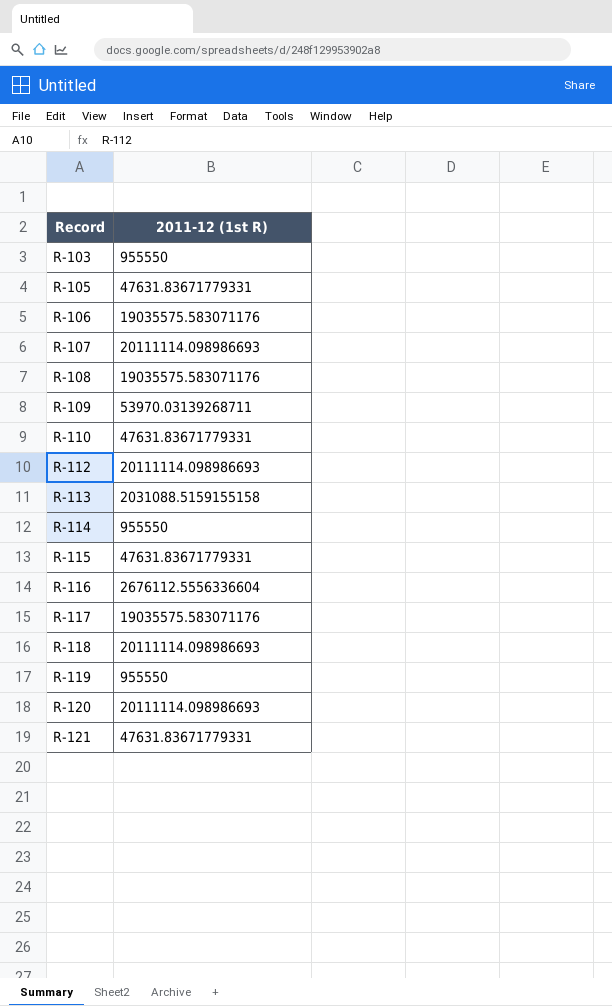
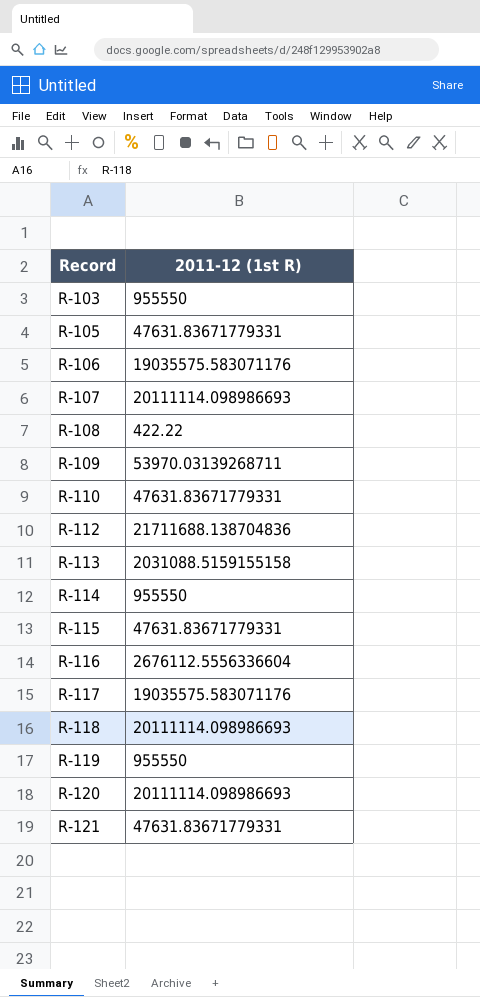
R-108 | 2011-12 (1st R): 19035575.583071176 -> 422.22
R-112 | 2011-12 (1st R): 20111114.098986693 -> 21711688.138704836

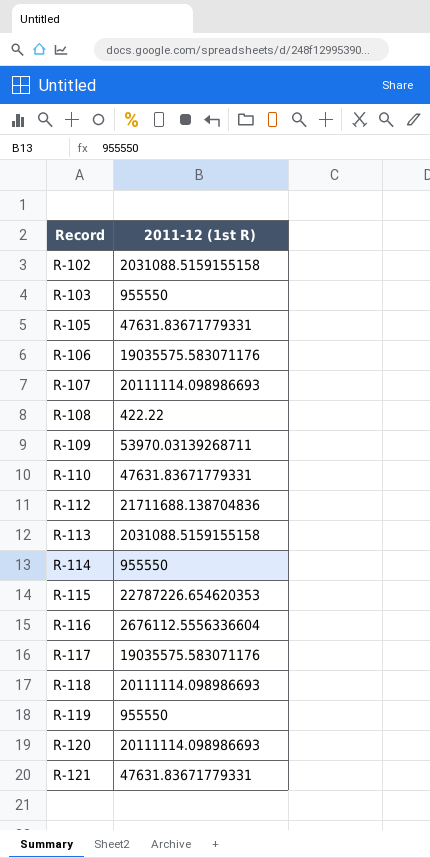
row R-102: none -> 2031088.5159155158
R-115 | 2011-12 (1st R): 47631.83671779331 -> 22787226.654620353

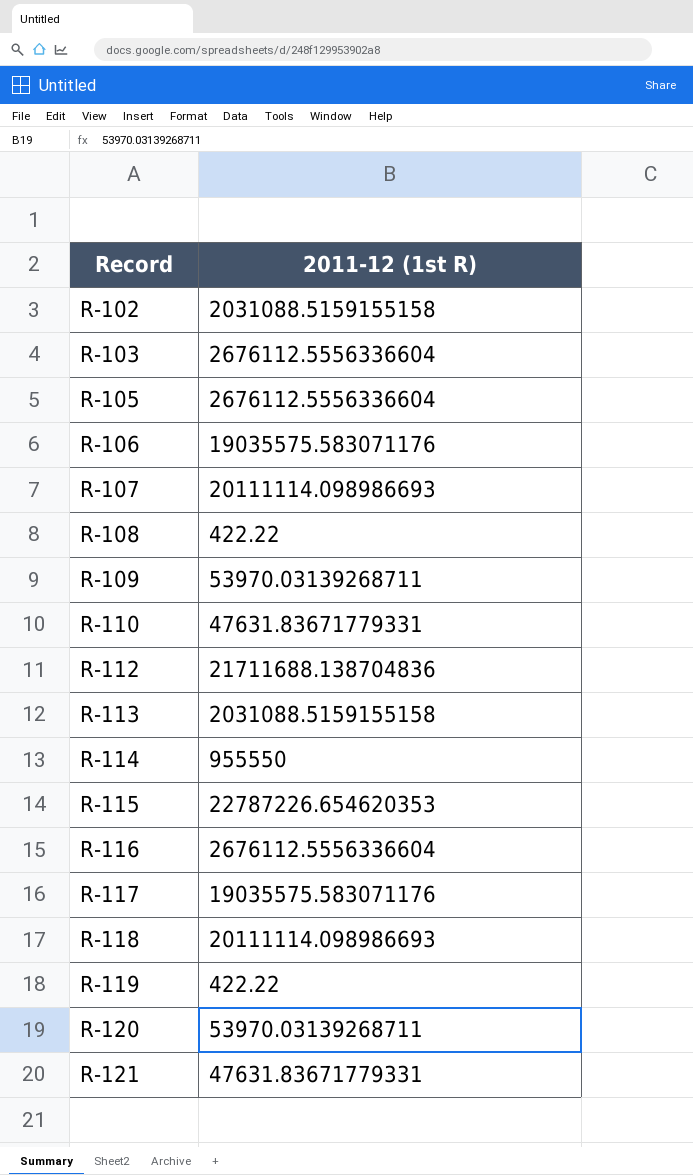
R-103 | 2011-12 (1st R): 955550 -> 2676112.5556336604
R-105 | 2011-12 (1st R): 47631.83671779331 -> 2676112.5556336604
R-119 | 2011-12 (1st R): 955550 -> 422.22
R-120 | 2011-12 (1st R): 20111114.098986693 -> 53970.03139268711

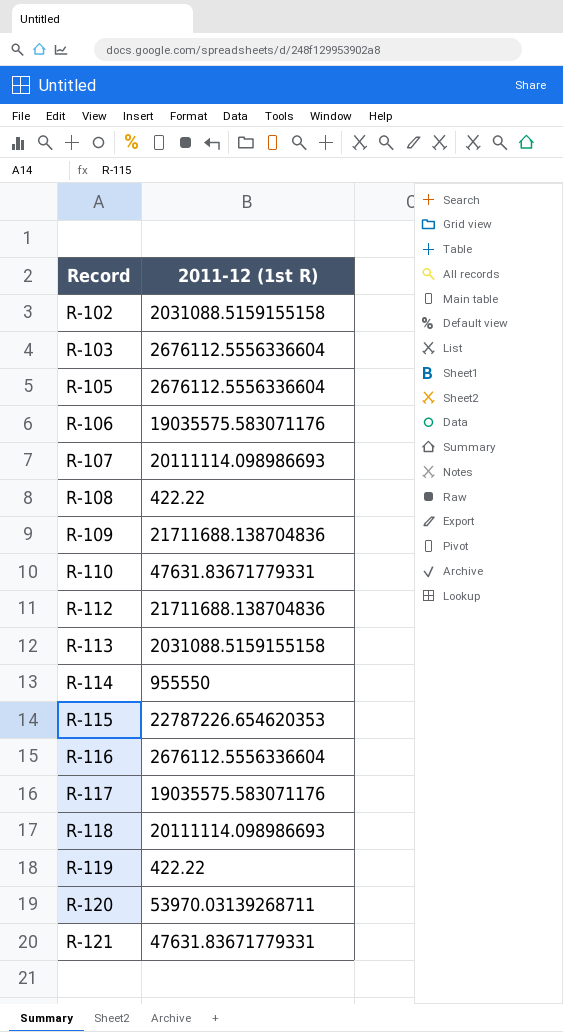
R-109 | 2011-12 (1st R): 53970.03139268711 -> 21711688.138704836

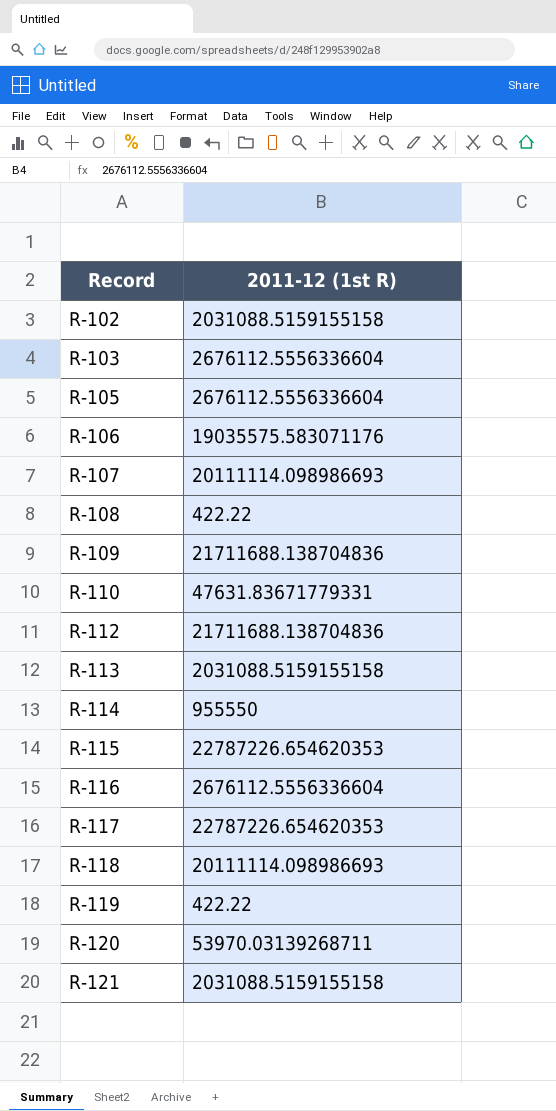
R-117 | 2011-12 (1st R): 19035575.583071176 -> 22787226.654620353
R-121 | 2011-12 (1st R): 47631.83671779331 -> 2031088.5159155158

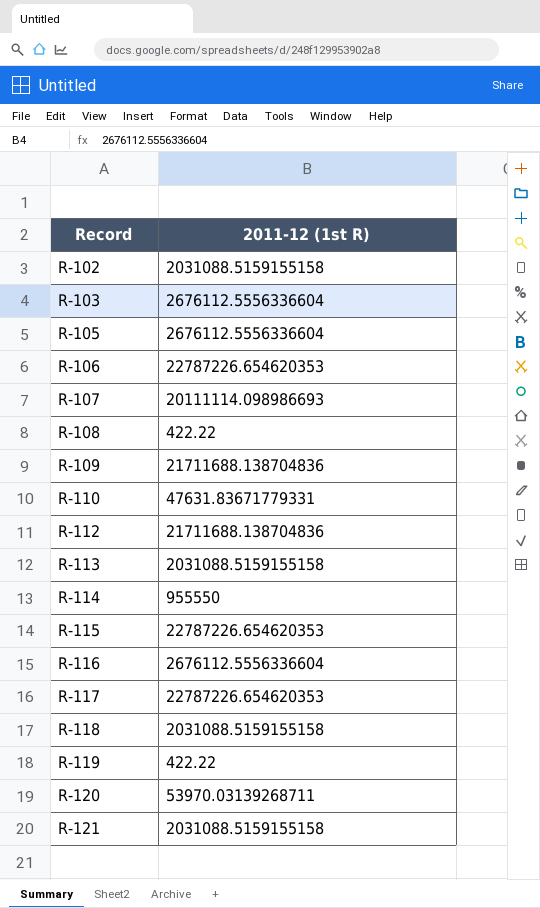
R-106 | 2011-12 (1st R): 19035575.583071176 -> 22787226.654620353
R-118 | 2011-12 (1st R): 20111114.098986693 -> 2031088.5159155158

